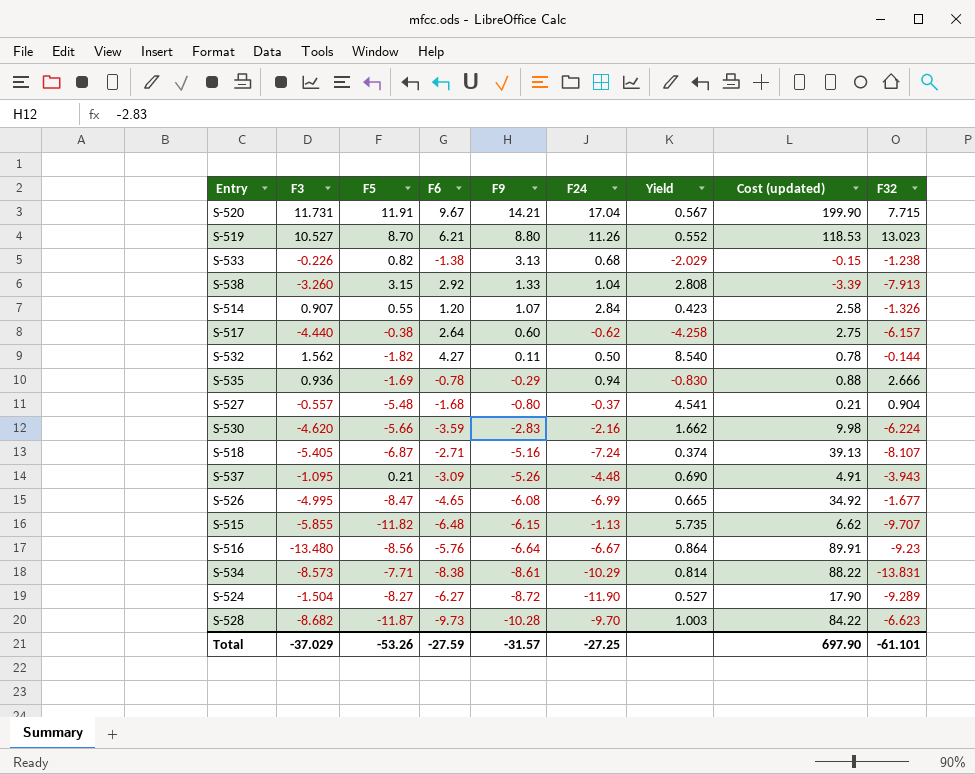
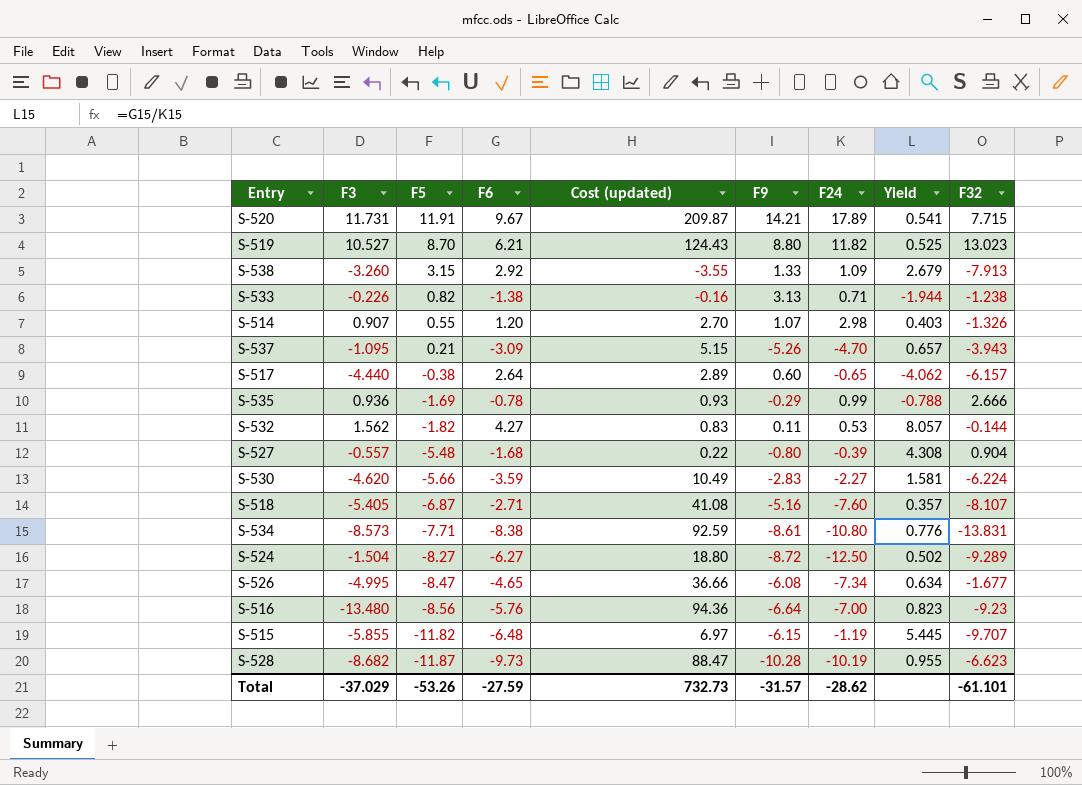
row order: F9 descending -> F5 descending
column Cost (updated) | position: 8 -> 5
S-520 | Cost (updated): 199.90 -> 209.87
S-520 | F24: 17.04 -> 17.89
S-520 | Yield: 0.567 -> 0.541
S-519 | Cost (updated): 118.53 -> 124.43
S-519 | F24: 11.26 -> 11.82
S-519 | Yield: 0.552 -> 0.525
S-538 | Cost (updated): -3.39 -> -3.55
S-538 | F24: 1.04 -> 1.09
S-538 | Yield: 2.808 -> 2.679
S-533 | Cost (updated): -0.15 -> -0.16
S-533 | F24: 0.68 -> 0.71
S-533 | Yield: -2.029 -> -1.944
S-514 | Cost (updated): 2.58 -> 2.70
S-514 | F24: 2.84 -> 2.98
S-514 | Yield: 0.423 -> 0.403
S-537 | Cost (updated): 4.91 -> 5.15
S-537 | F24: -4.48 -> -4.70
S-537 | Yield: 0.690 -> 0.657
S-517 | Cost (updated): 2.75 -> 2.89
S-517 | F24: -0.62 -> -0.65
S-517 | Yield: -4.258 -> -4.062
S-535 | Cost (updated): 0.88 -> 0.93
S-535 | F24: 0.94 -> 0.99
S-535 | Yield: -0.830 -> -0.788
S-532 | Cost (updated): 0.78 -> 0.83
S-532 | F24: 0.50 -> 0.53
S-532 | Yield: 8.540 -> 8.057
S-527 | Cost (updated): 0.21 -> 0.22
S-527 | F24: -0.37 -> -0.39
S-527 | Yield: 4.541 -> 4.308
S-530 | Cost (updated): 9.98 -> 10.49
S-530 | F24: -2.16 -> -2.27
S-530 | Yield: 1.662 -> 1.581
S-518 | Cost (updated): 39.13 -> 41.08
S-518 | F24: -7.24 -> -7.60
S-518 | Yield: 0.374 -> 0.357
S-534 | Cost (updated): 88.22 -> 92.59
S-534 | F24: -10.29 -> -10.80
S-534 | Yield: 0.814 -> 0.776
S-524 | Cost (updated): 17.90 -> 18.80
S-524 | F24: -11.90 -> -12.50
S-524 | Yield: 0.527 -> 0.502
S-526 | Cost (updated): 34.92 -> 36.66
S-526 | F24: -6.99 -> -7.34
S-526 | Yield: 0.665 -> 0.634
S-516 | Cost (updated): 89.91 -> 94.36
S-516 | F24: -6.67 -> -7.00
S-516 | Yield: 0.864 -> 0.823
S-515 | Cost (updated): 6.62 -> 6.97
S-515 | F24: -1.13 -> -1.19
S-515 | Yield: 5.735 -> 5.445
S-528 | Cost (updated): 84.22 -> 88.47
S-528 | F24: -9.70 -> -10.19
S-528 | Yield: 1.003 -> 0.955
Total | Cost (updated): 697.90 -> 732.73
Total | F24: -27.25 -> -28.62

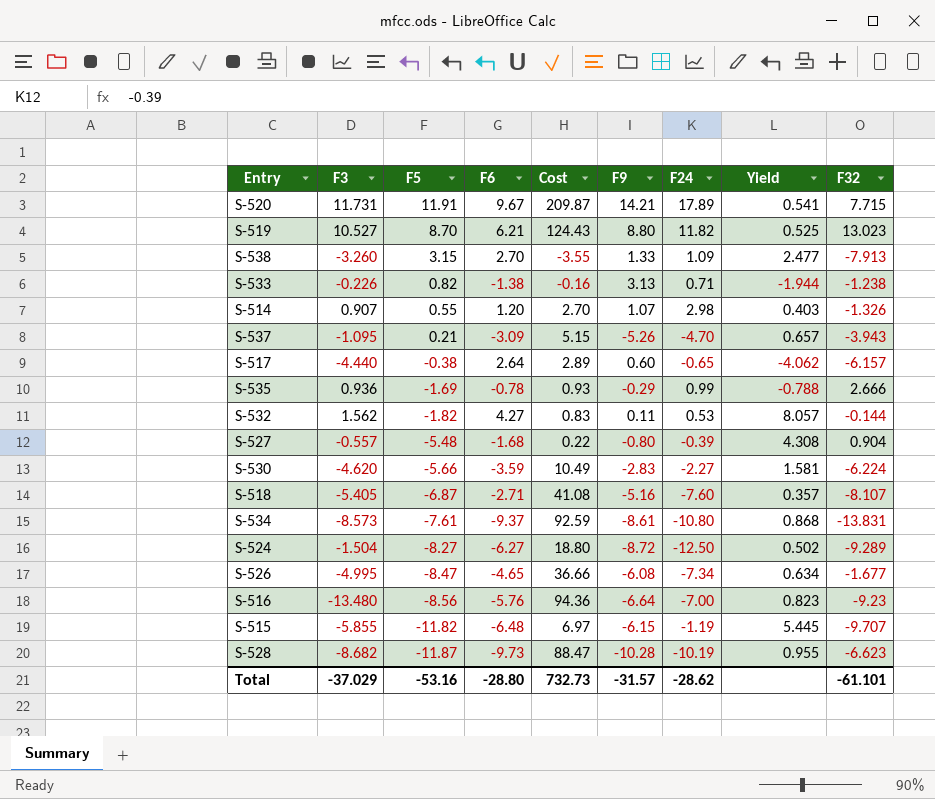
column name: Cost (updated) -> Cost
S-538 | F6: 2.92 -> 2.70
S-538 | Yield: 2.679 -> 2.477
S-534 | F5: -7.71 -> -7.61
S-534 | F6: -8.38 -> -9.37
S-534 | Yield: 0.776 -> 0.868
Total | F5: -53.26 -> -53.16
Total | F6: -27.59 -> -28.80

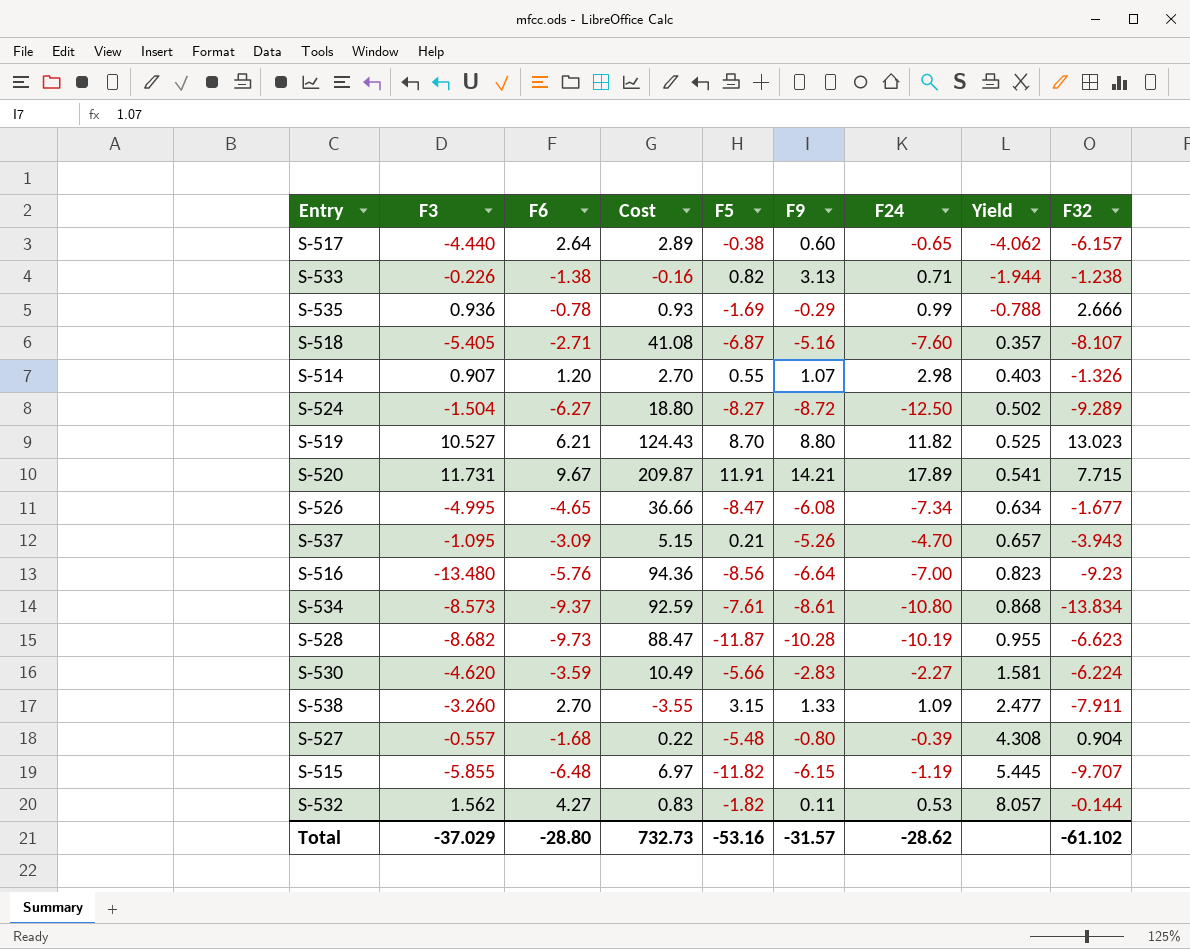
row order: F5 descending -> Yield ascending
column F5 | position: 3 -> 5
S-534 | F32: -13.831 -> -13.834
S-538 | F32: -7.913 -> -7.911
Total | F32: -61.101 -> -61.102

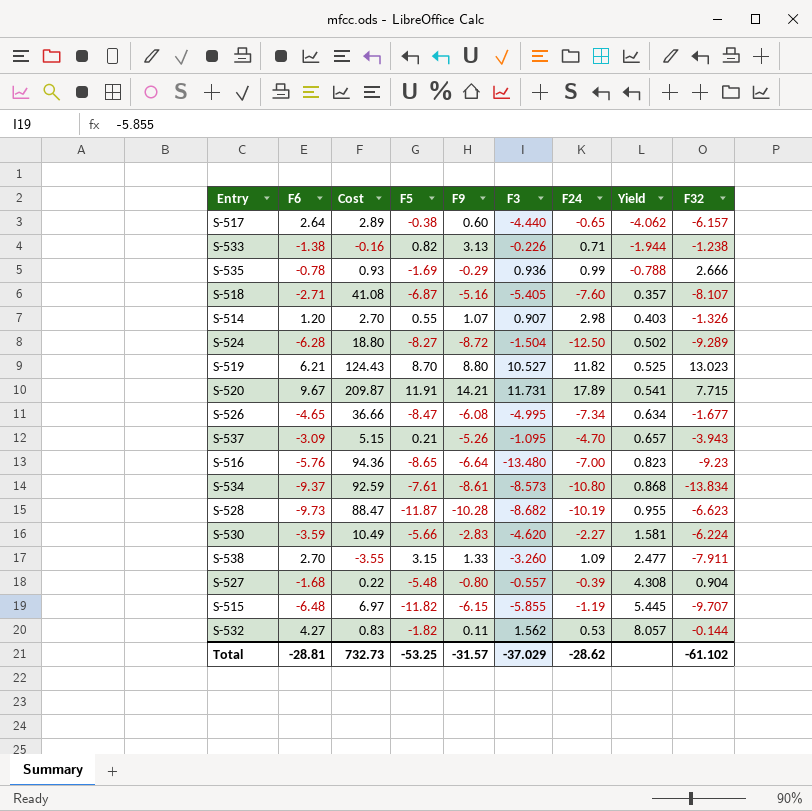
column F3 | position: 2 -> 6
S-524 | F6: -6.27 -> -6.28
S-516 | F5: -8.56 -> -8.65
Total | F6: -28.80 -> -28.81
Total | F5: -53.16 -> -53.25

